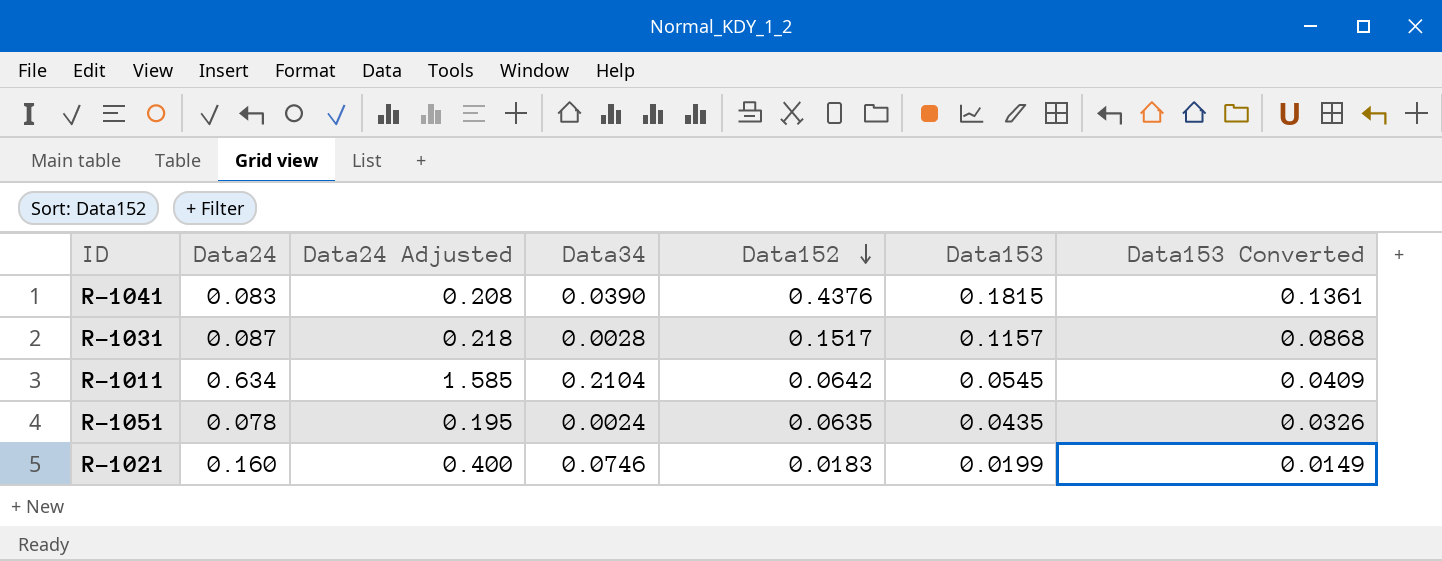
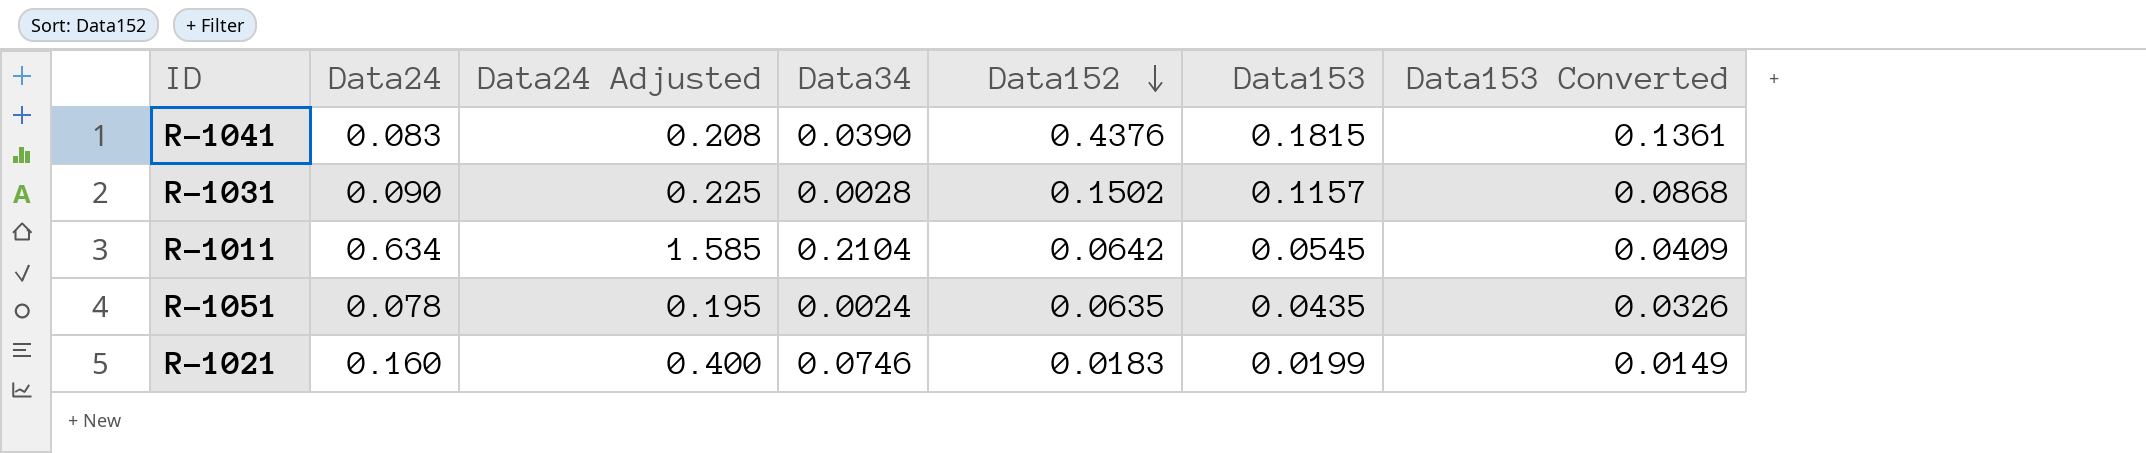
R-1031 | Data24: 0.087 -> 0.090
R-1031 | Data24 Adjusted: 0.218 -> 0.225
R-1031 | Data152: 0.1517 -> 0.1502

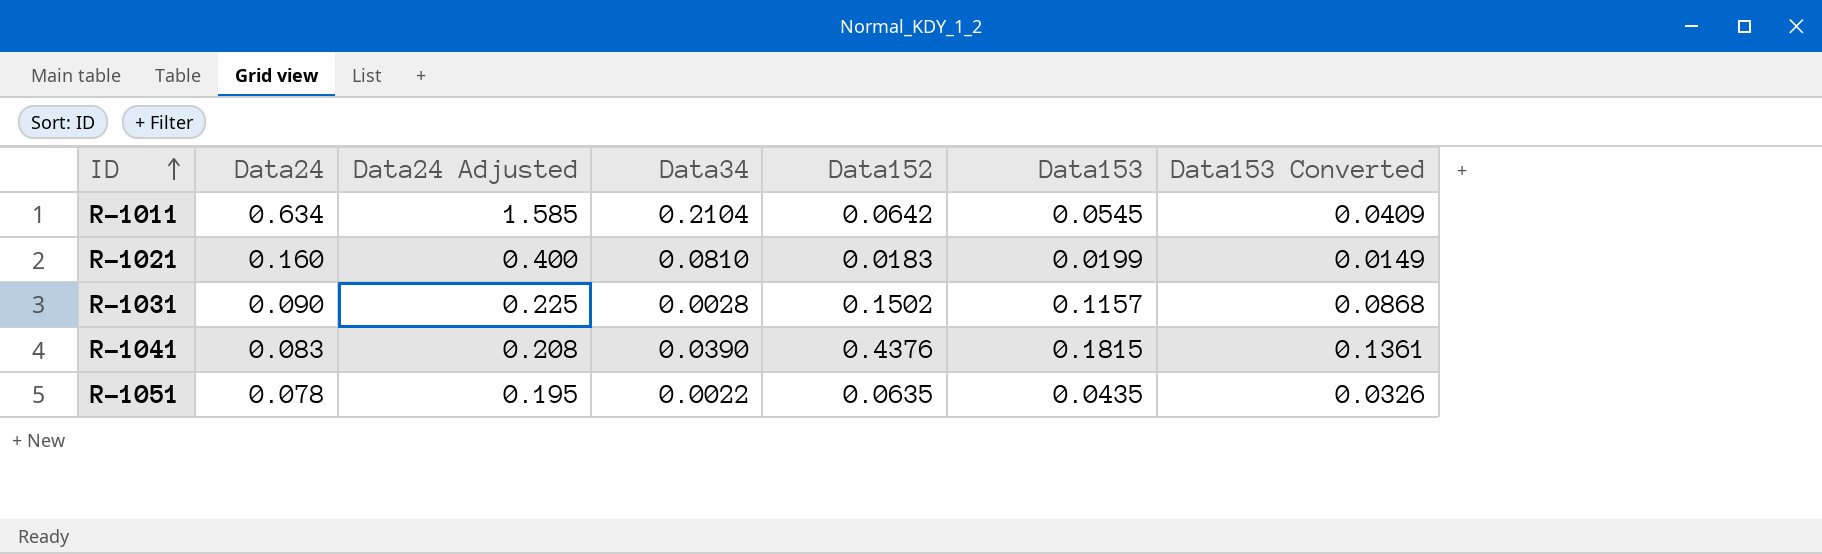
row order: Data152 descending -> ID ascending
R-1021 | Data34: 0.0746 -> 0.0810
R-1051 | Data34: 0.0024 -> 0.0022

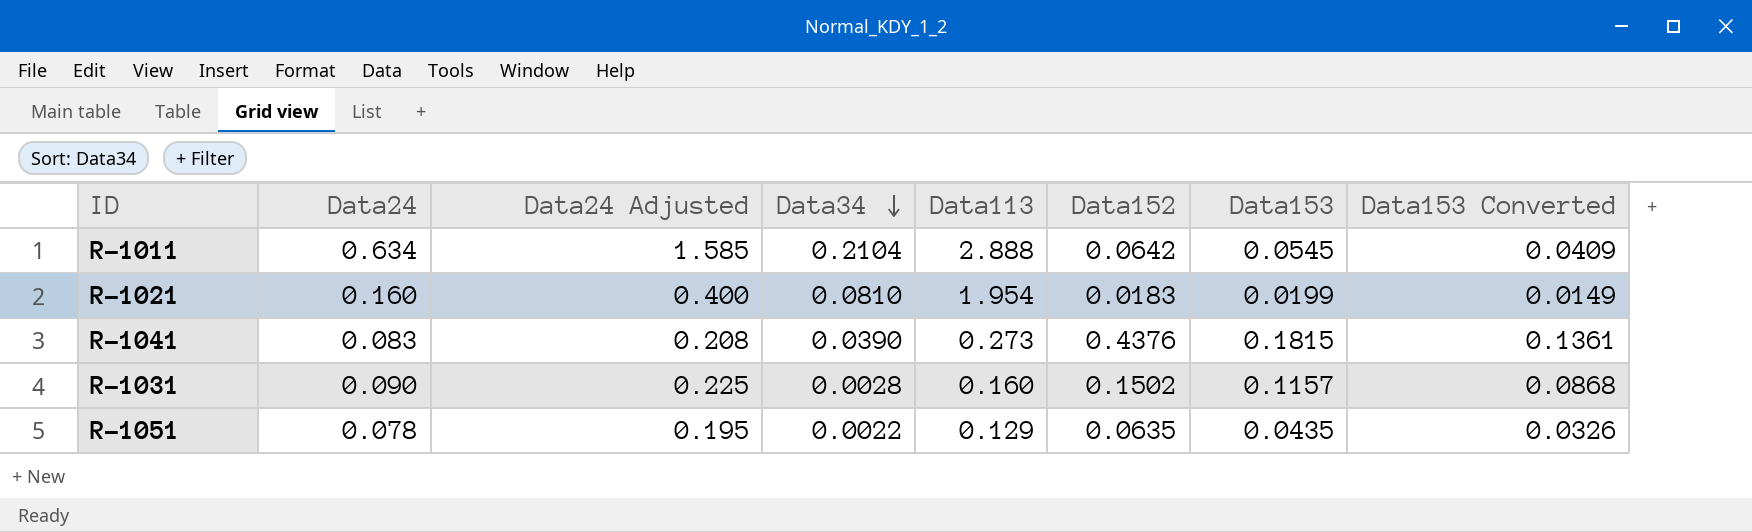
row order: ID ascending -> Data34 descending
column Data113 | position: none -> 5

